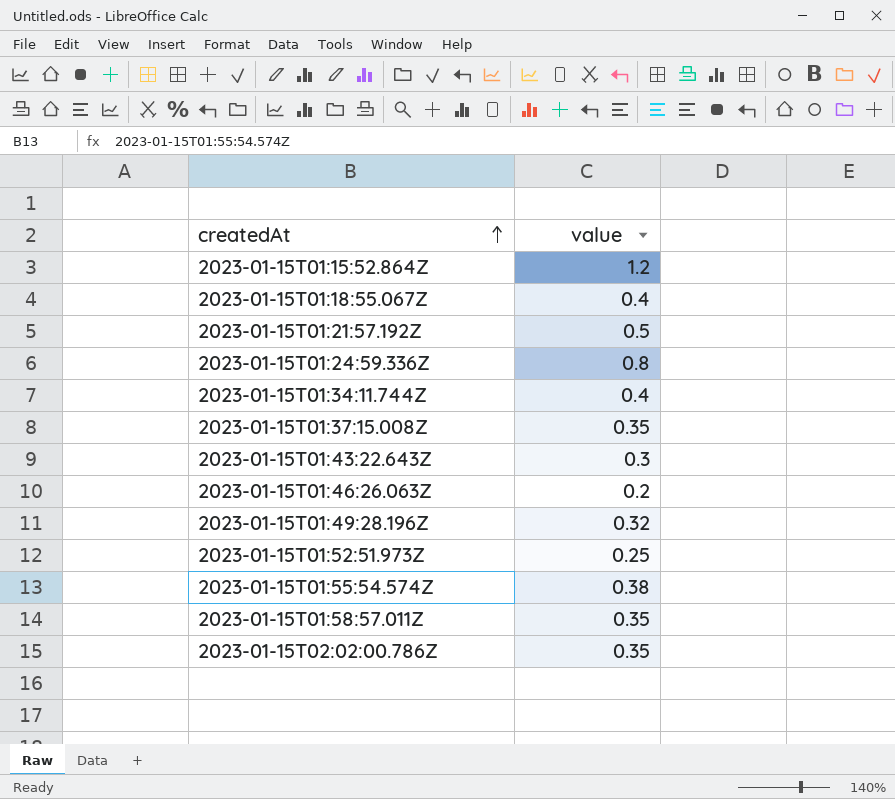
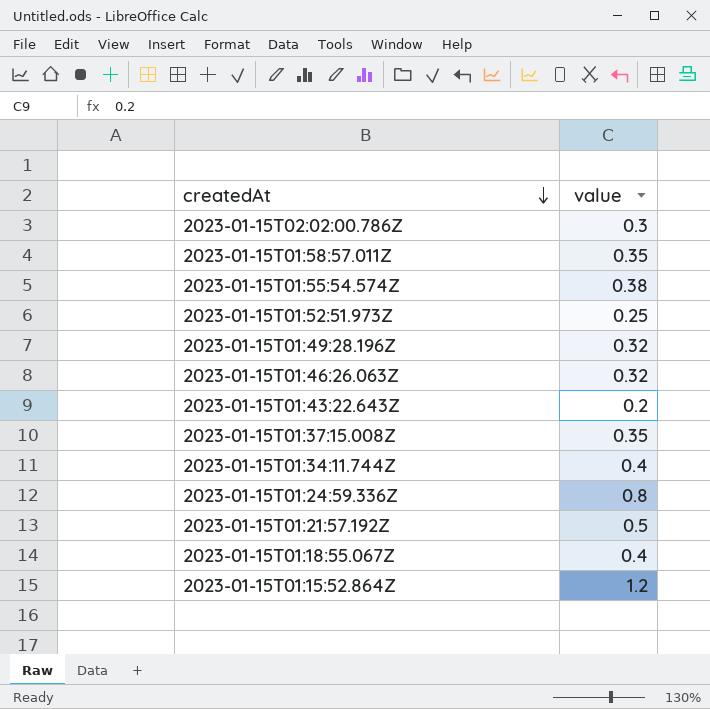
row order: createdAt ascending -> createdAt descending
2023-01-15T02:02:00.786Z | value: 0.35 -> 0.3
2023-01-15T01:46:26.063Z | value: 0.2 -> 0.32
2023-01-15T01:43:22.643Z | value: 0.3 -> 0.2

